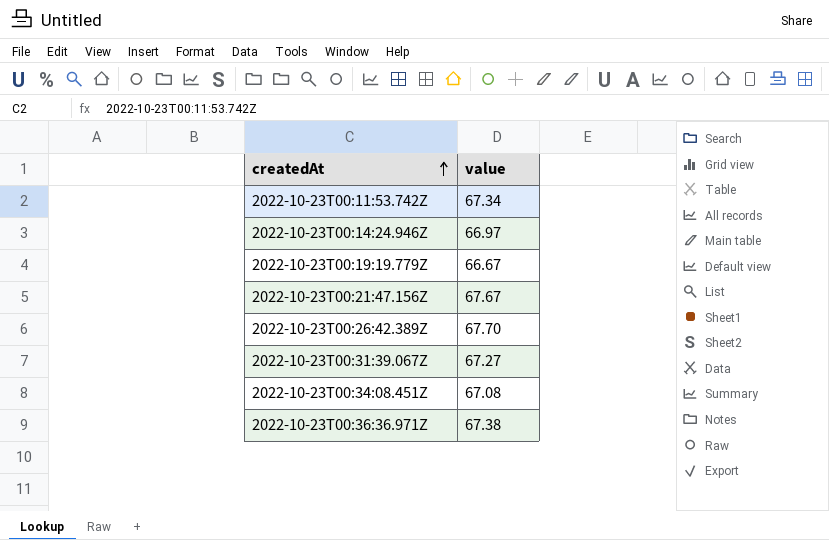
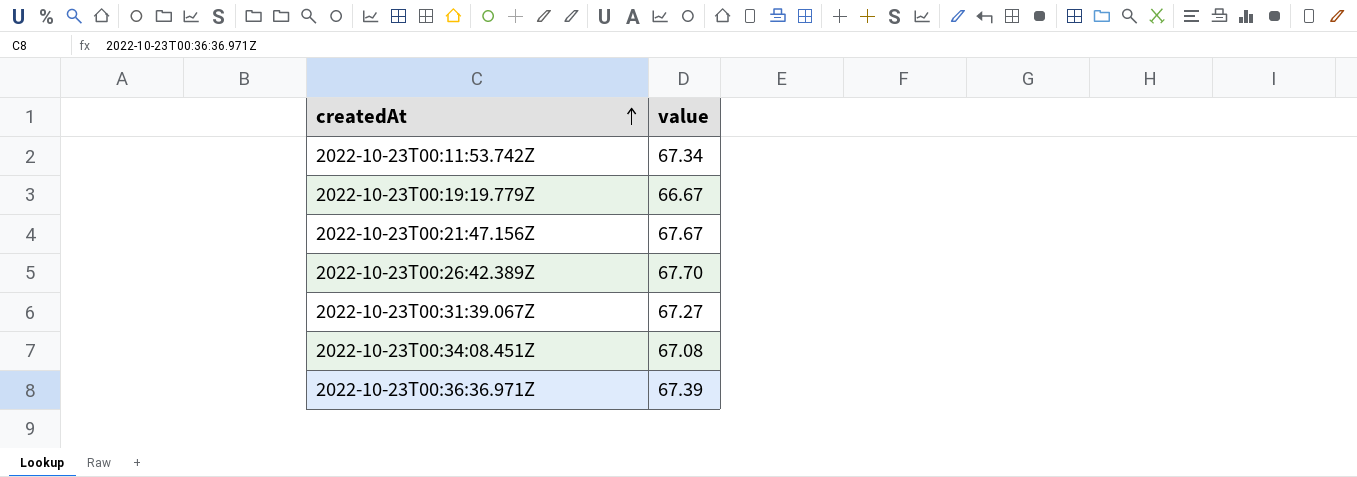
row 2022-10-23T00:14:24.946Z: 66.97 -> none
2022-10-23T00:36:36.971Z | value: 67.38 -> 67.39

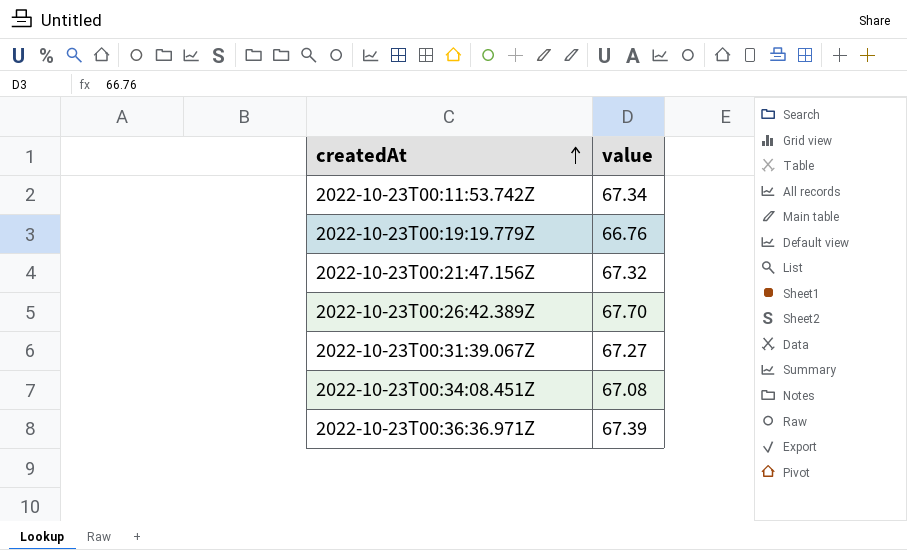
2022-10-23T00:19:19.779Z | value: 66.67 -> 66.76
2022-10-23T00:21:47.156Z | value: 67.67 -> 67.32

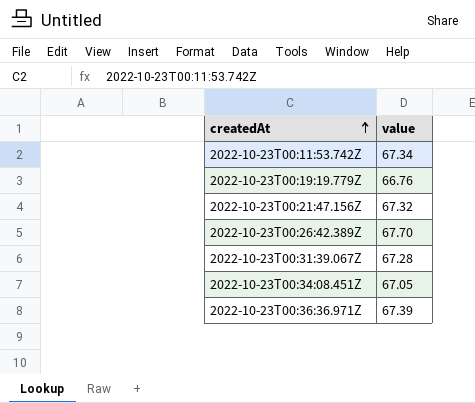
2022-10-23T00:31:39.067Z | value: 67.27 -> 67.28
2022-10-23T00:34:08.451Z | value: 67.08 -> 67.05

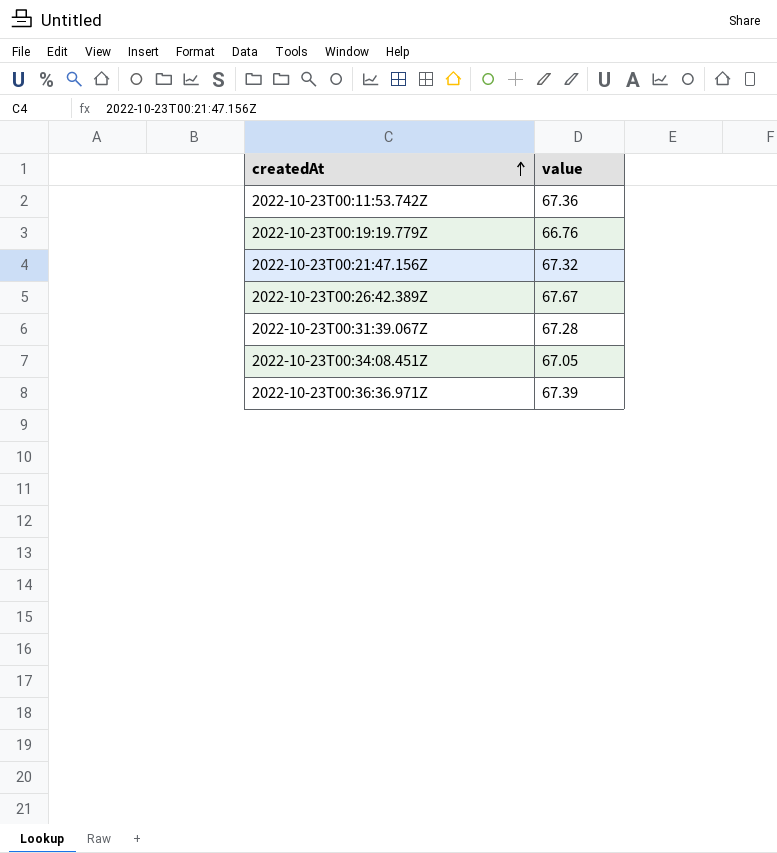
2022-10-23T00:11:53.742Z | value: 67.34 -> 67.36
2022-10-23T00:26:42.389Z | value: 67.70 -> 67.67

